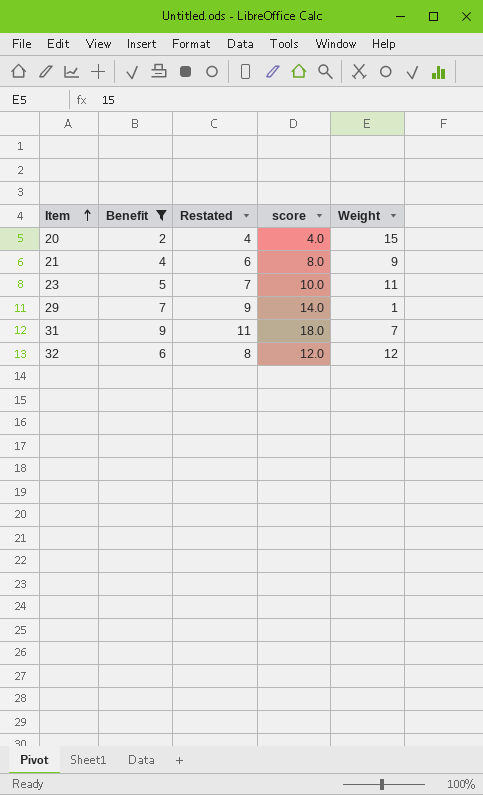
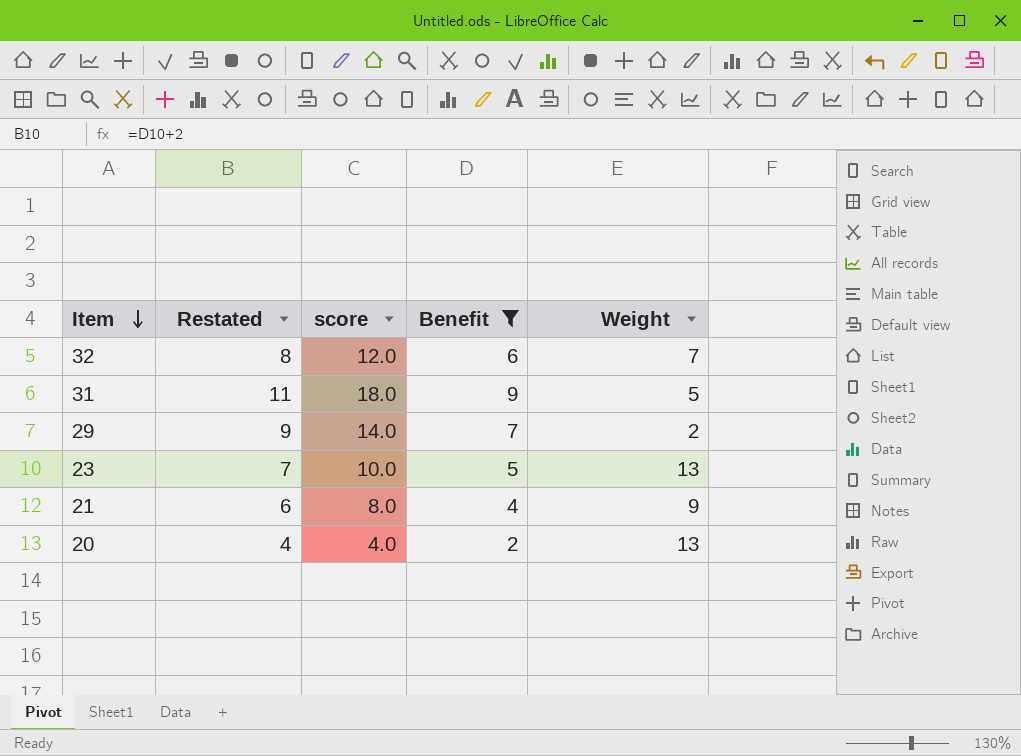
row order: Item ascending -> Item descending
column Benefit | position: 2 -> 4
32 | Weight: 12 -> 7
31 | Weight: 7 -> 5
29 | Weight: 1 -> 2
23 | Weight: 11 -> 13
20 | Weight: 15 -> 13

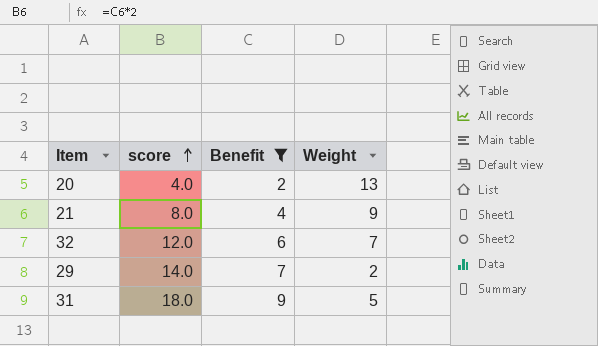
row order: Item descending -> score ascending
column Restated | formula: [Benefit] + 2 -> none
row 23: 7 | 10.0 | 5 | 13 -> none

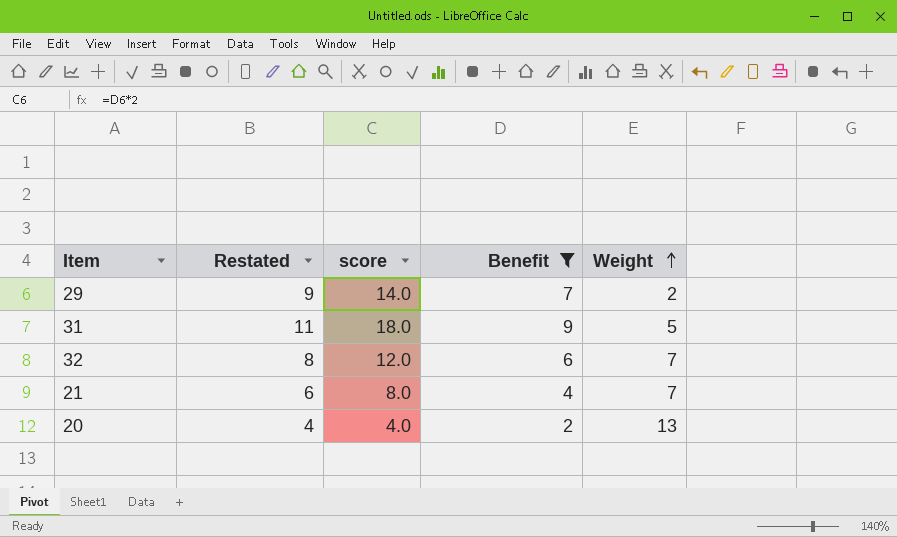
row order: score ascending -> Weight ascending
column Restated | formula: none -> [Benefit] + 2
21 | Weight: 9 -> 7

